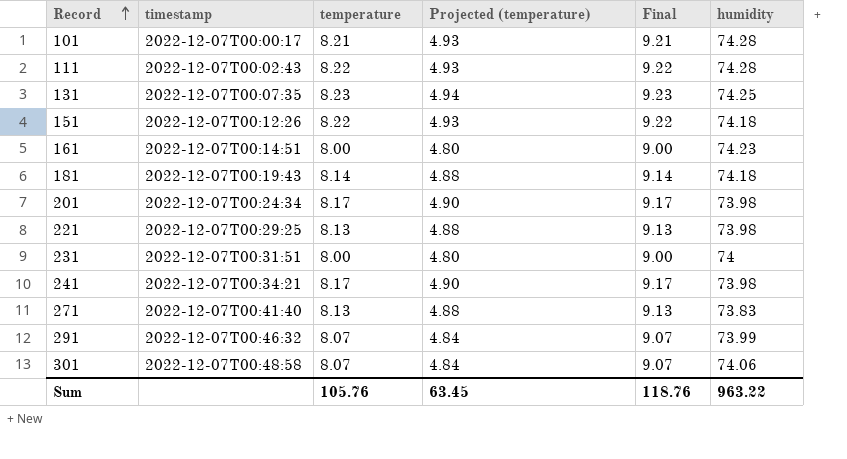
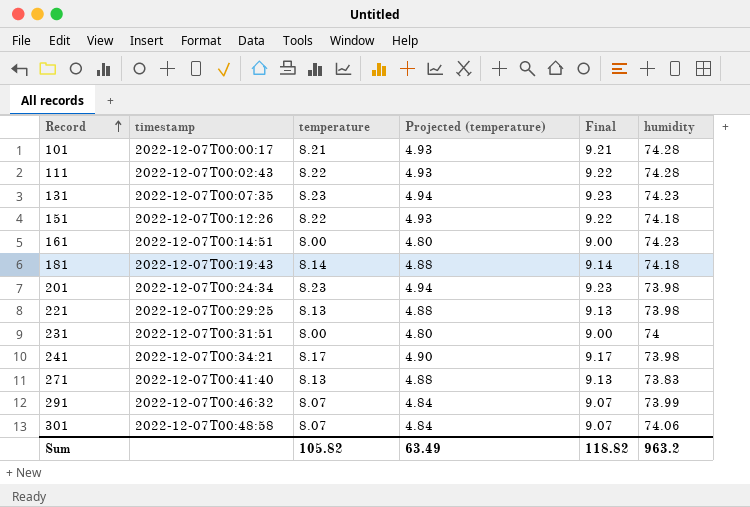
131 | humidity: 74.25 -> 74.23
201 | temperature: 8.17 -> 8.23
201 | Projected (temperature): 4.90 -> 4.94
201 | Final: 9.17 -> 9.23
Sum | temperature: 105.76 -> 105.82
Sum | Projected (temperature): 63.45 -> 63.49
Sum | Final: 118.76 -> 118.82
Sum | humidity: 963.22 -> 963.2

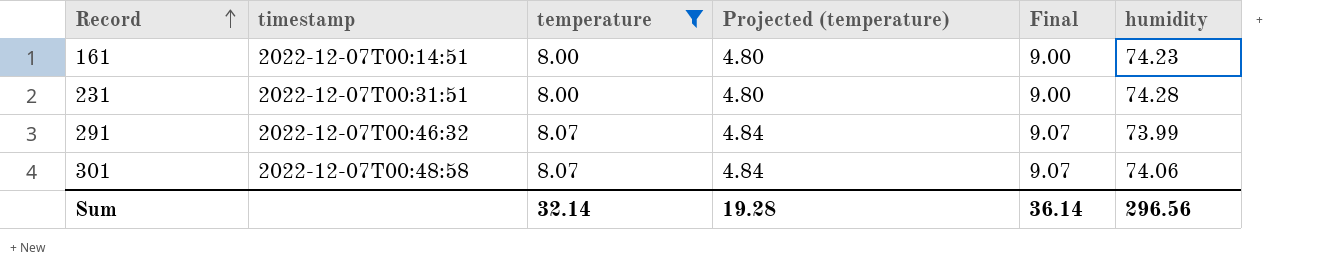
filter: none -> temperature <= 8.07
231 | humidity: 74 -> 74.28
Sum | temperature: 105.82 -> 32.14
Sum | Projected (temperature): 63.49 -> 19.28
Sum | Final: 118.82 -> 36.14
Sum | humidity: 963.2 -> 296.56

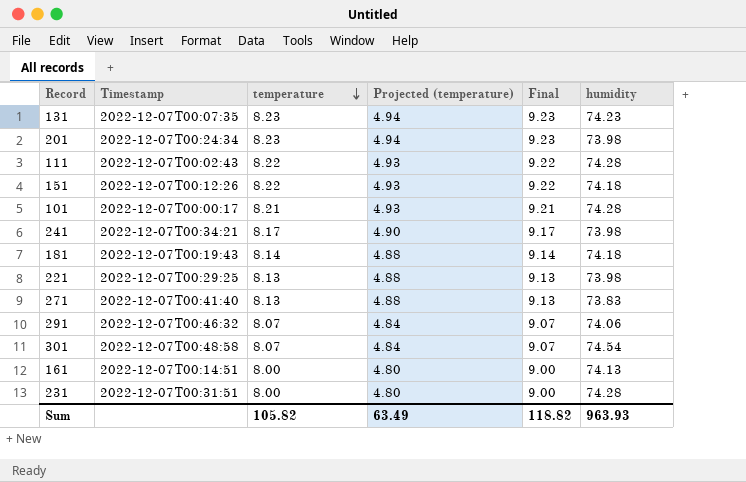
filter: temperature <= 8.07 -> none
row order: Record ascending -> temperature descending
column name: timestamp -> Timestamp
291 | humidity: 73.99 -> 74.06
301 | humidity: 74.06 -> 74.54
161 | humidity: 74.23 -> 74.13
Sum | temperature: 32.14 -> 105.82
Sum | Projected (temperature): 19.28 -> 63.49
Sum | Final: 36.14 -> 118.82
Sum | humidity: 296.56 -> 963.93

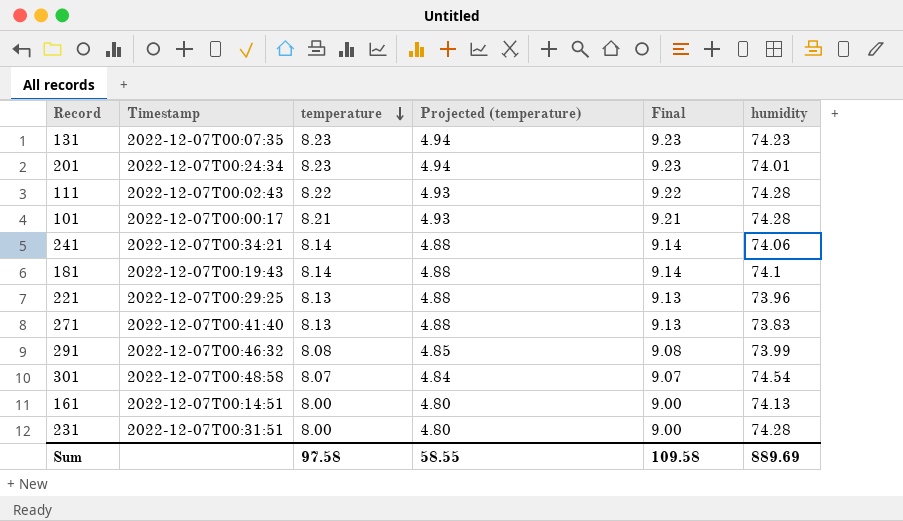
row 151: 2022-12-07T00:12:26 | 8.22 | 4.93 | 9.22 | 74.18 -> none
201 | humidity: 73.98 -> 74.01
241 | temperature: 8.17 -> 8.14
241 | Projected (temperature): 4.90 -> 4.88
241 | Final: 9.17 -> 9.14
241 | humidity: 73.98 -> 74.06
181 | humidity: 74.18 -> 74.1
221 | humidity: 73.98 -> 73.96
291 | temperature: 8.07 -> 8.08
291 | Projected (temperature): 4.84 -> 4.85
291 | Final: 9.07 -> 9.08
291 | humidity: 74.06 -> 73.99
Sum | temperature: 105.82 -> 97.58
Sum | Projected (temperature): 63.49 -> 58.55
Sum | Final: 118.82 -> 109.58
Sum | humidity: 963.93 -> 889.69

